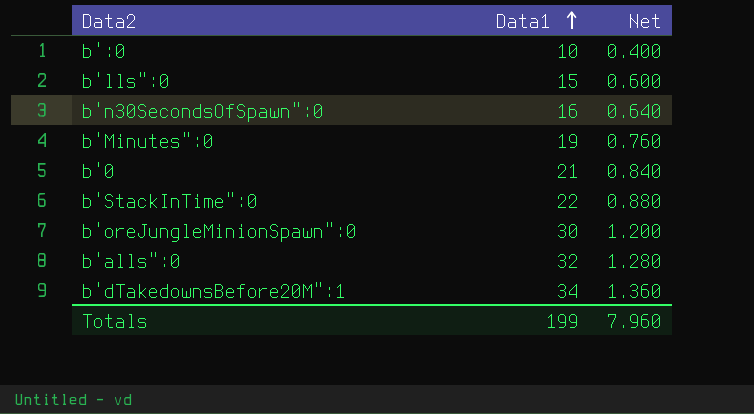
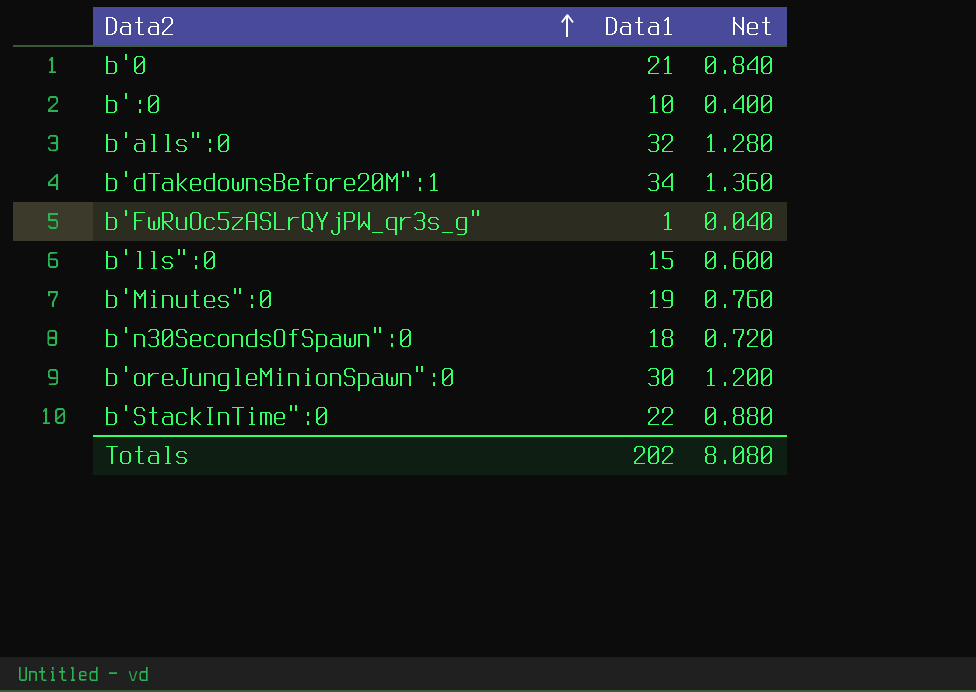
row order: Data1 ascending -> Data2 ascending
row b'FwRuOc5zASLrQYjPW_qr3s_g": none -> 1 | 0.040
b'n30SecondsOfSpawn":0 | Data1: 16 -> 18
b'n30SecondsOfSpawn":0 | Net: 0.640 -> 0.720
Totals | Data1: 199 -> 202
Totals | Net: 7.960 -> 8.080

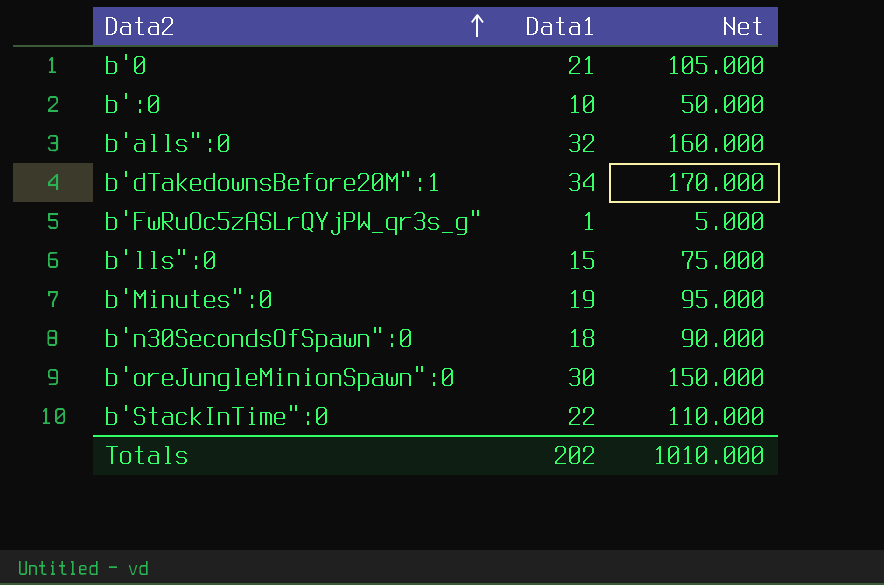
column Net | formula: [Data1] * 0.04 -> [Data1] * 5
Totals | Net: 8.080 -> 1010.000

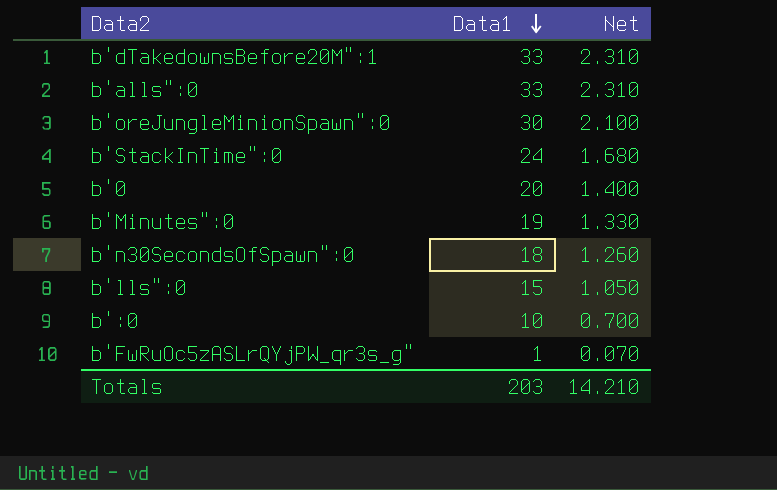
row order: Data2 ascending -> Data1 descending
column Net | formula: [Data1] * 5 -> [Data1] * 0.07
b'dTakedownsBefore20M":1 | Data1: 34 -> 33
b'alls":0 | Data1: 32 -> 33
b'StackInTime":0 | Data1: 22 -> 24
b'0 | Data1: 21 -> 20
Totals | Data1: 202 -> 203
Totals | Net: 1010.000 -> 14.210

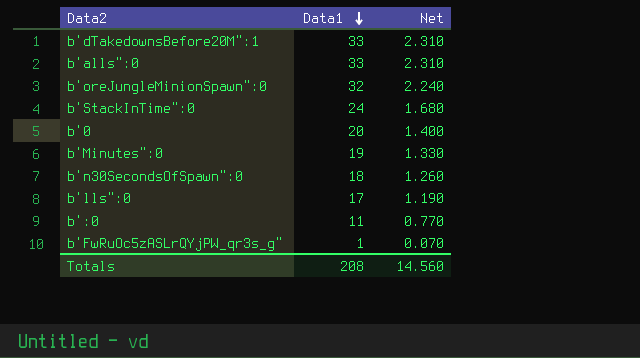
b'oreJungleMinionSpawn":0 | Data1: 30 -> 32
b'oreJungleMinionSpawn":0 | Net: 2.100 -> 2.240
b'lls":0 | Data1: 15 -> 17
b'lls":0 | Net: 1.050 -> 1.190
b':0 | Data1: 10 -> 11
b':0 | Net: 0.700 -> 0.770
Totals | Data1: 203 -> 208
Totals | Net: 14.210 -> 14.560

